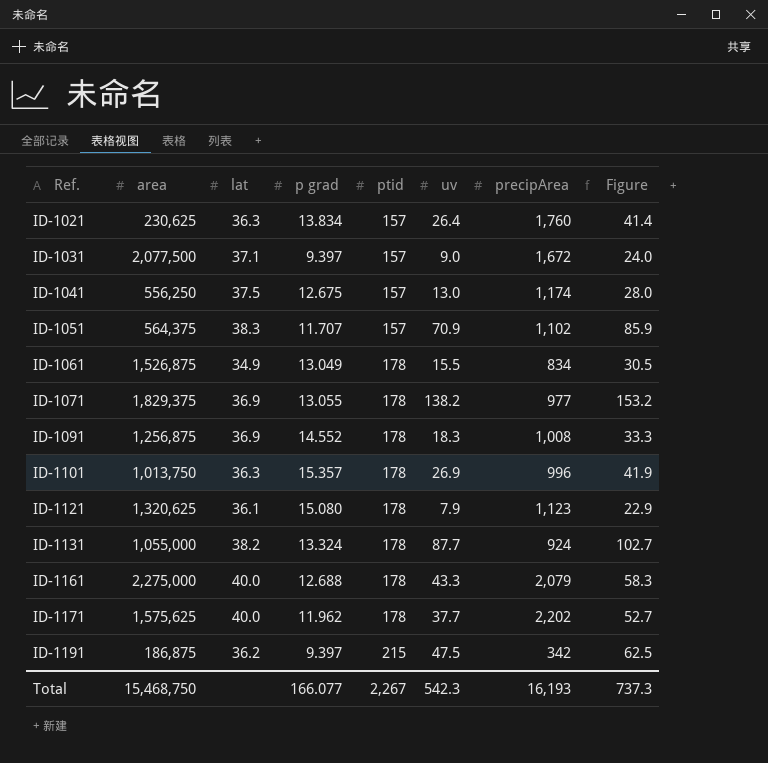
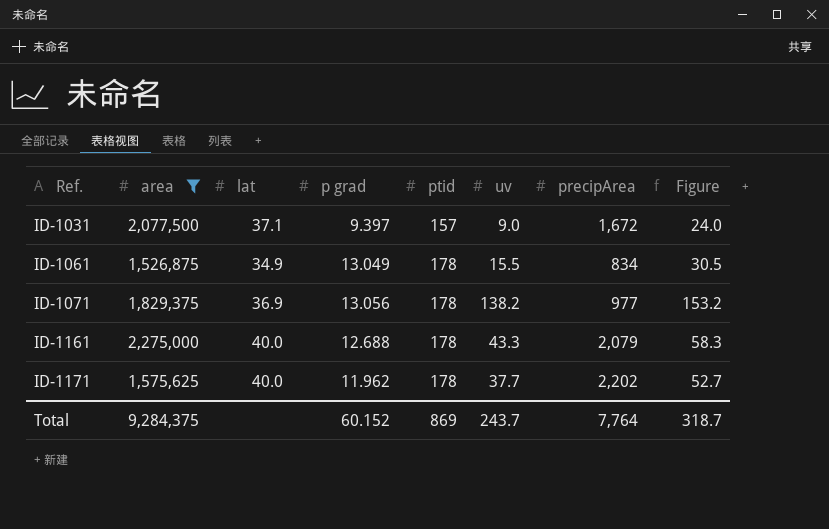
filter: none -> area >= 1,526,875
ID-1071 | p grad: 13.055 -> 13.056
Total | area: 15,468,750 -> 9,284,375
Total | p grad: 166.077 -> 60.152
Total | ptid: 2,267 -> 869
Total | uv: 542.3 -> 243.7
Total | precipArea: 16,193 -> 7,764
Total | Figure: 737.3 -> 318.7

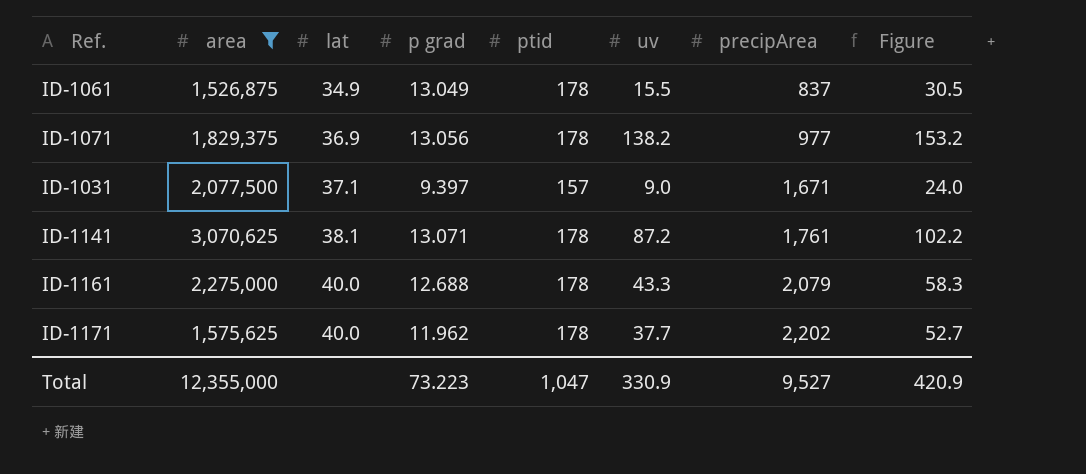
row order: Ref. ascending -> lat ascending
ID-1061 | precipArea: 834 -> 837
ID-1031 | precipArea: 1,672 -> 1,671
row ID-1141: none -> 3,070,625 | 38.1 | 13.071 | 178 | 87.2 | 1,761 | 102.2
Total | area: 9,284,375 -> 12,355,000
Total | p grad: 60.152 -> 73.223
Total | ptid: 869 -> 1,047
Total | uv: 243.7 -> 330.9
Total | precipArea: 7,764 -> 9,527
Total | Figure: 318.7 -> 420.9

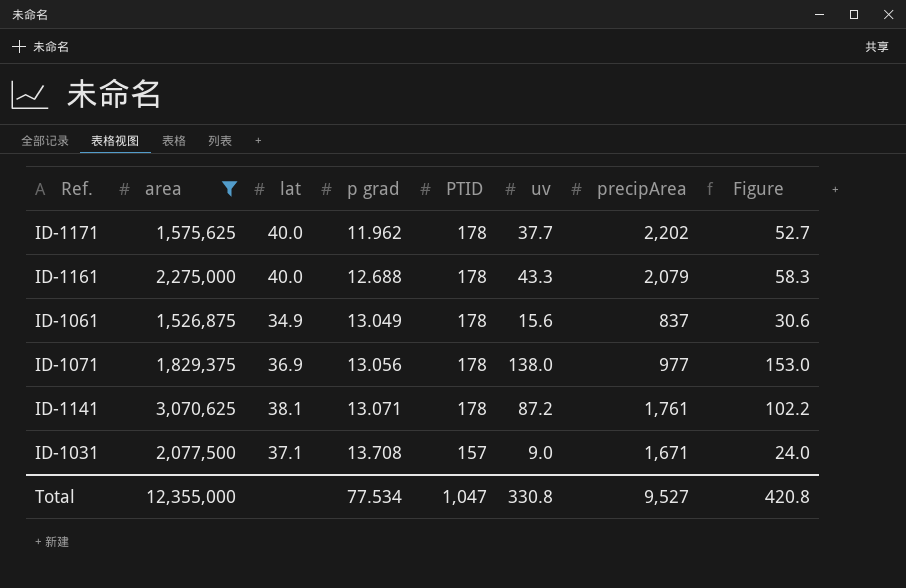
row order: lat ascending -> p grad ascending
column name: ptid -> PTID
ID-1061 | uv: 15.5 -> 15.6
ID-1061 | Figure: 30.5 -> 30.6
ID-1071 | uv: 138.2 -> 138.0
ID-1071 | Figure: 153.2 -> 153.0
ID-1031 | p grad: 9.397 -> 13.708
Total | p grad: 73.223 -> 77.534
Total | uv: 330.9 -> 330.8
Total | Figure: 420.9 -> 420.8

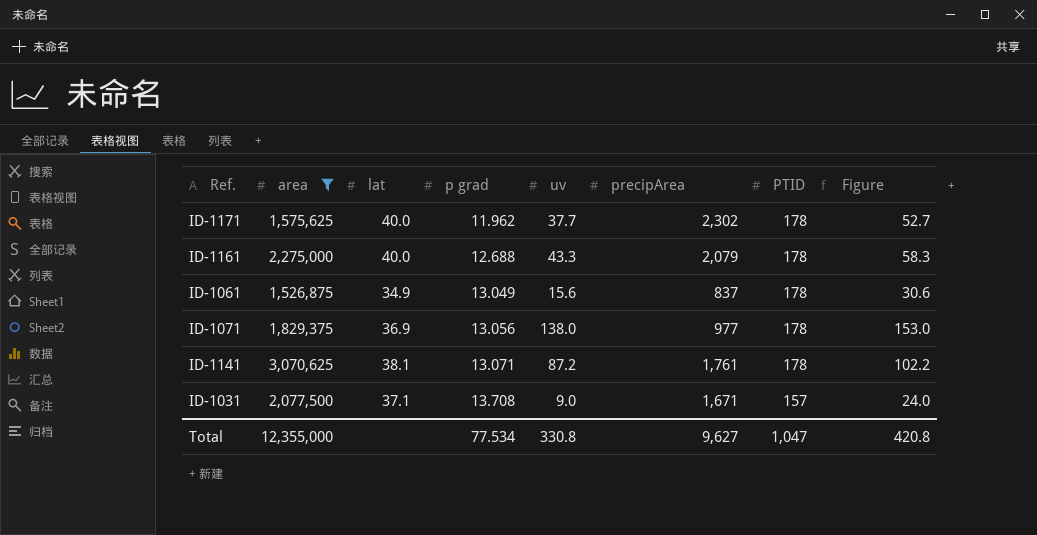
column PTID | position: 5 -> 7
ID-1171 | precipArea: 2,202 -> 2,302
Total | precipArea: 9,527 -> 9,627

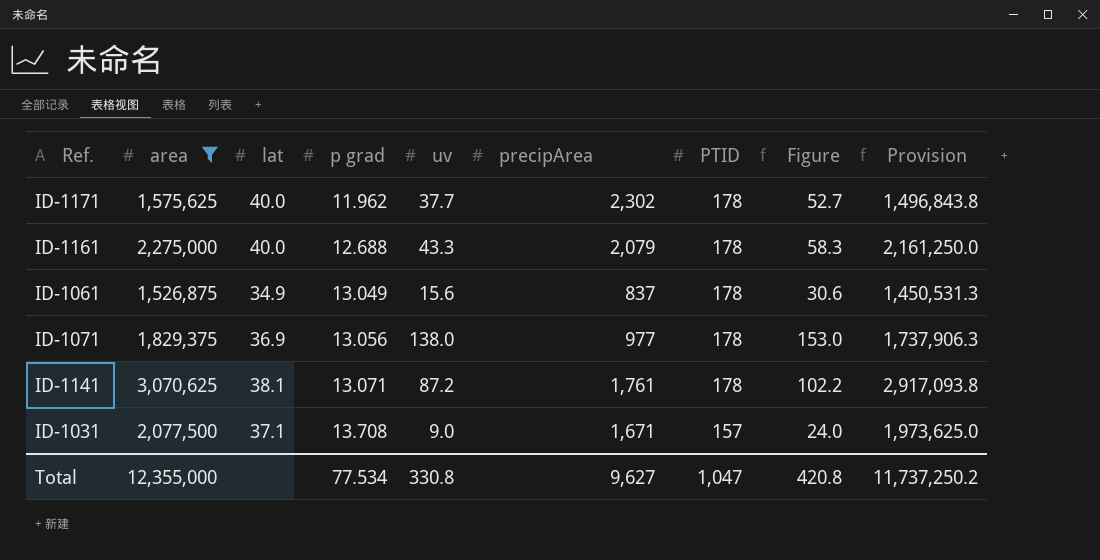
column Provision | formula: none -> [area] * 0.95

